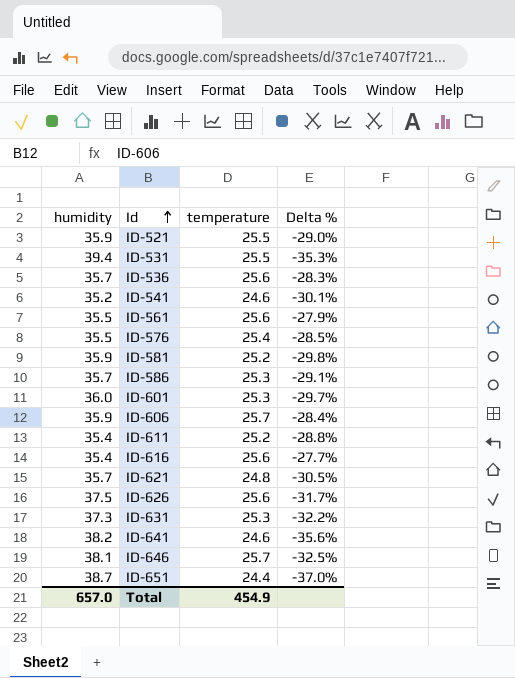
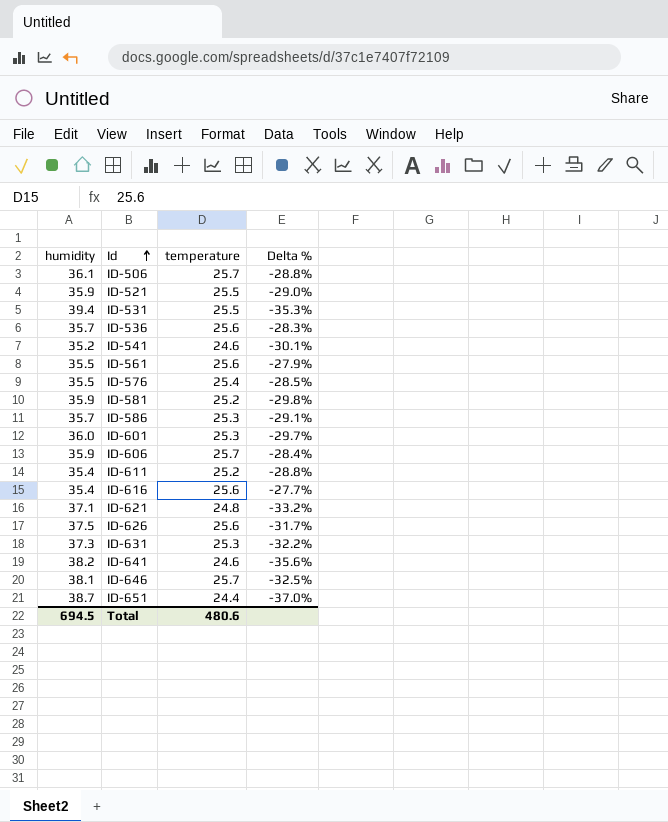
row ID-506: none -> 36.1 | 25.7 | -28.8%
ID-621 | humidity: 35.7 -> 37.1
ID-621 | Delta %: -30.5% -> -33.2%
Total | humidity: 657.0 -> 694.5
Total | temperature: 454.9 -> 480.6

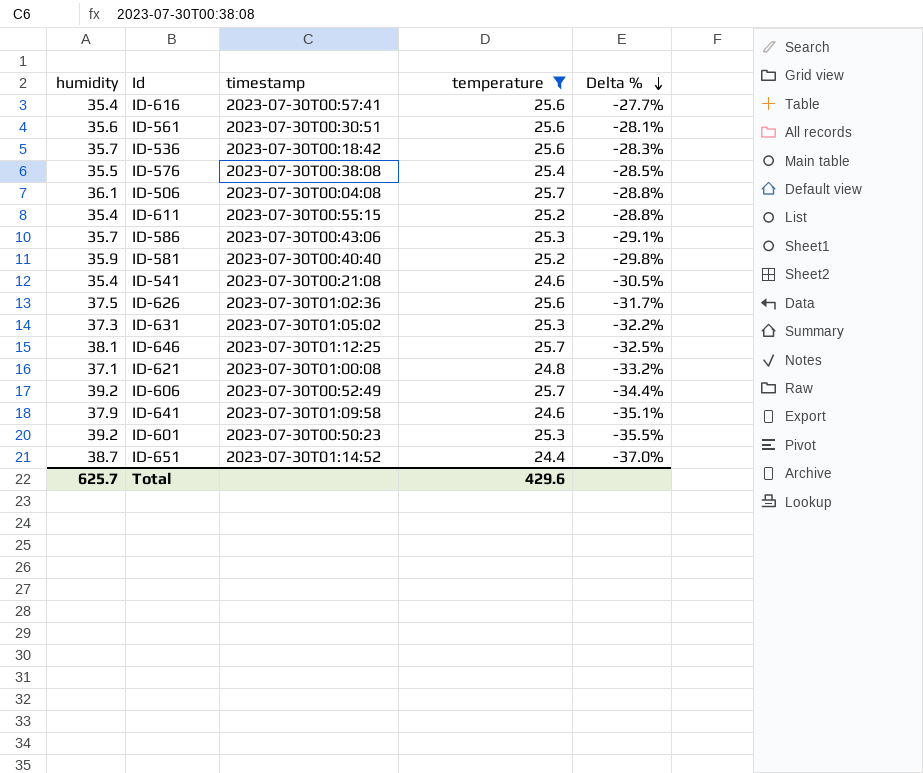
filter: none -> temperature != 25.5
row order: Id ascending -> Delta % descending
column timestamp | position: none -> 3
ID-561 | humidity: 35.5 -> 35.6
ID-561 | Delta %: -27.9% -> -28.1%
ID-541 | humidity: 35.2 -> 35.4
ID-541 | Delta %: -30.1% -> -30.5%
ID-606 | humidity: 35.9 -> 39.2
ID-606 | Delta %: -28.4% -> -34.4%
ID-641 | humidity: 38.2 -> 37.9
ID-641 | Delta %: -35.6% -> -35.1%
ID-601 | humidity: 36.0 -> 39.2
ID-601 | Delta %: -29.7% -> -35.5%
Total | humidity: 694.5 -> 625.7
Total | temperature: 480.6 -> 429.6

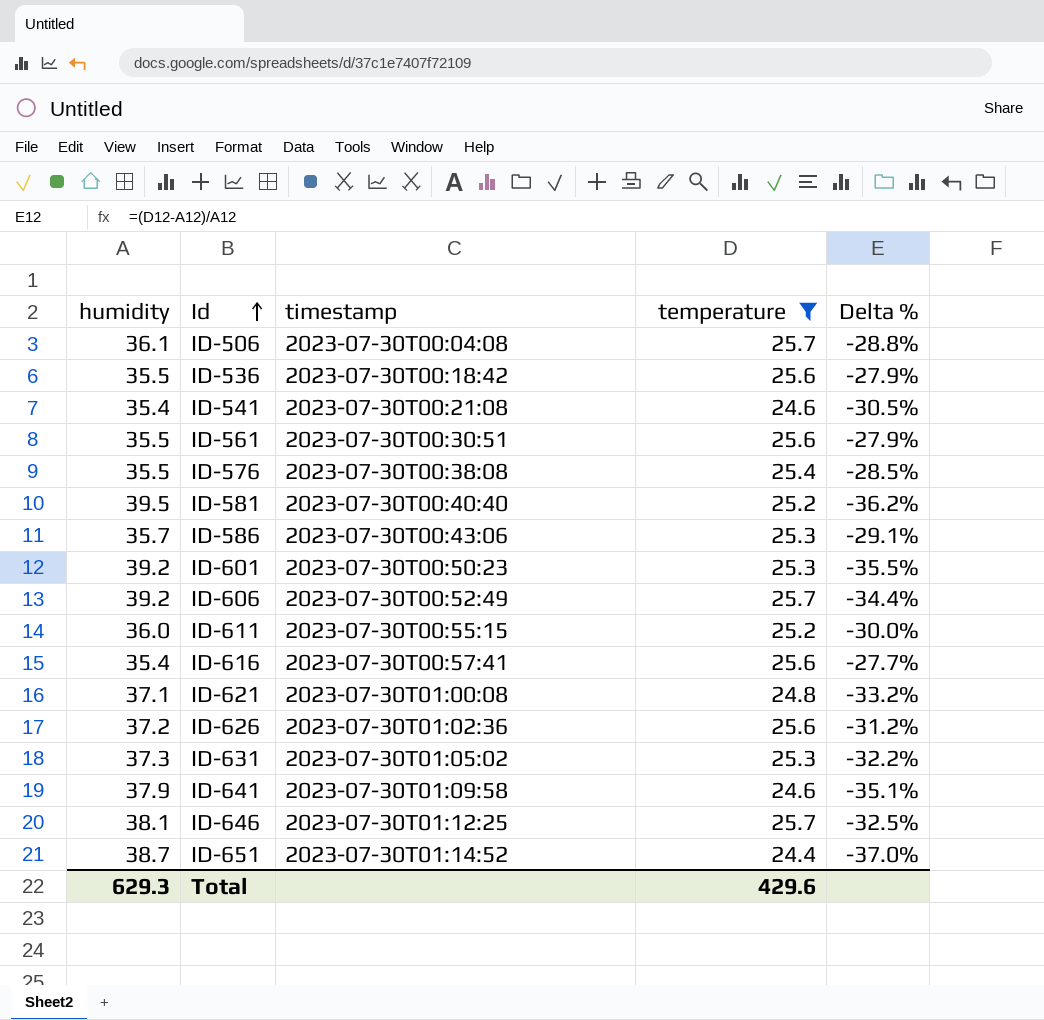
row order: Delta % descending -> Id ascending
ID-536 | humidity: 35.7 -> 35.5
ID-536 | Delta %: -28.3% -> -27.9%
ID-561 | humidity: 35.6 -> 35.5
ID-561 | Delta %: -28.1% -> -27.9%
ID-581 | humidity: 35.9 -> 39.5
ID-581 | Delta %: -29.8% -> -36.2%
ID-611 | humidity: 35.4 -> 36.0
ID-611 | Delta %: -28.8% -> -30.0%
ID-626 | humidity: 37.5 -> 37.2
ID-626 | Delta %: -31.7% -> -31.2%
Total | humidity: 625.7 -> 629.3

